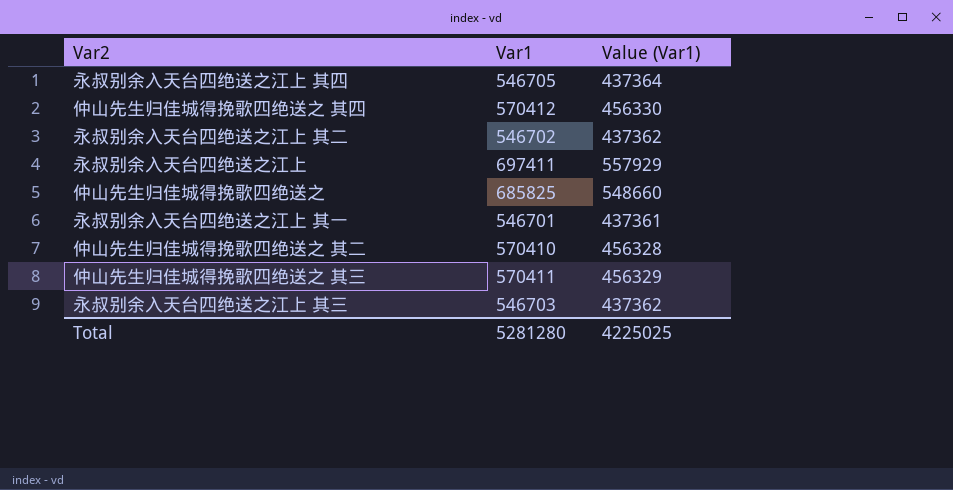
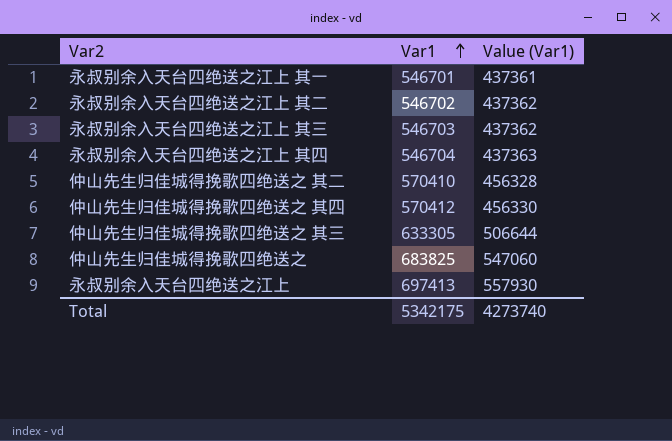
row order: none -> Var1 ascending
永叔别余入天台四绝送之江上 其四 | Var1: 546705 -> 546704
永叔别余入天台四绝送之江上 其四 | Value (Var1): 437364 -> 437363
仲山先生归佳城得挽歌四绝送之 其三 | Var1: 570411 -> 633305
仲山先生归佳城得挽歌四绝送之 其三 | Value (Var1): 456329 -> 506644
仲山先生归佳城得挽歌四绝送之 | Var1: 685825 -> 683825
仲山先生归佳城得挽歌四绝送之 | Value (Var1): 548660 -> 547060
永叔别余入天台四绝送之江上 | Var1: 697411 -> 697413
永叔别余入天台四绝送之江上 | Value (Var1): 557929 -> 557930
Total | Var1: 5281280 -> 5342175
Total | Value (Var1): 4225025 -> 4273740

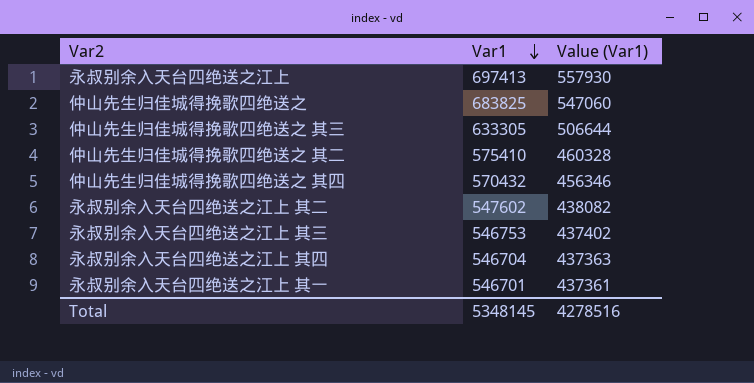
row order: Var1 ascending -> Var1 descending
仲山先生归佳城得挽歌四绝送之 其二 | Var1: 570410 -> 575410
仲山先生归佳城得挽歌四绝送之 其二 | Value (Var1): 456328 -> 460328
仲山先生归佳城得挽歌四绝送之 其四 | Var1: 570412 -> 570432
仲山先生归佳城得挽歌四绝送之 其四 | Value (Var1): 456330 -> 456346
永叔别余入天台四绝送之江上 其二 | Var1: 546702 -> 547602
永叔别余入天台四绝送之江上 其二 | Value (Var1): 437362 -> 438082
永叔别余入天台四绝送之江上 其三 | Var1: 546703 -> 546753
永叔别余入天台四绝送之江上 其三 | Value (Var1): 437362 -> 437402
Total | Var1: 5342175 -> 5348145
Total | Value (Var1): 4273740 -> 4278516

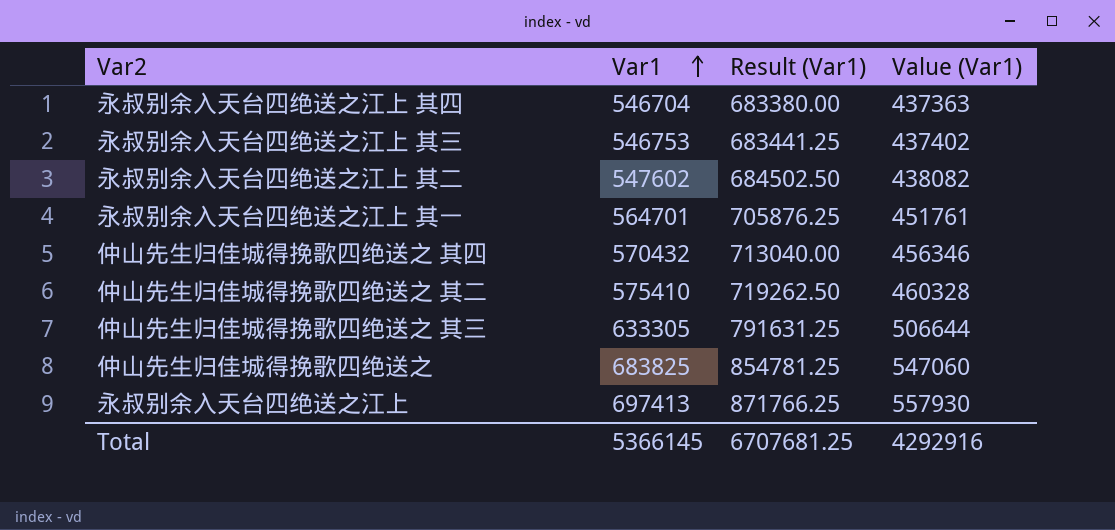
row order: Var1 descending -> Var1 ascending
column Result (Var1) | formula: none -> [Var1] * 1.25
永叔别余入天台四绝送之江上 其一 | Var1: 546701 -> 564701
永叔别余入天台四绝送之江上 其一 | Value (Var1): 437361 -> 451761
Total | Var1: 5348145 -> 5366145
Total | Value (Var1): 4278516 -> 4292916

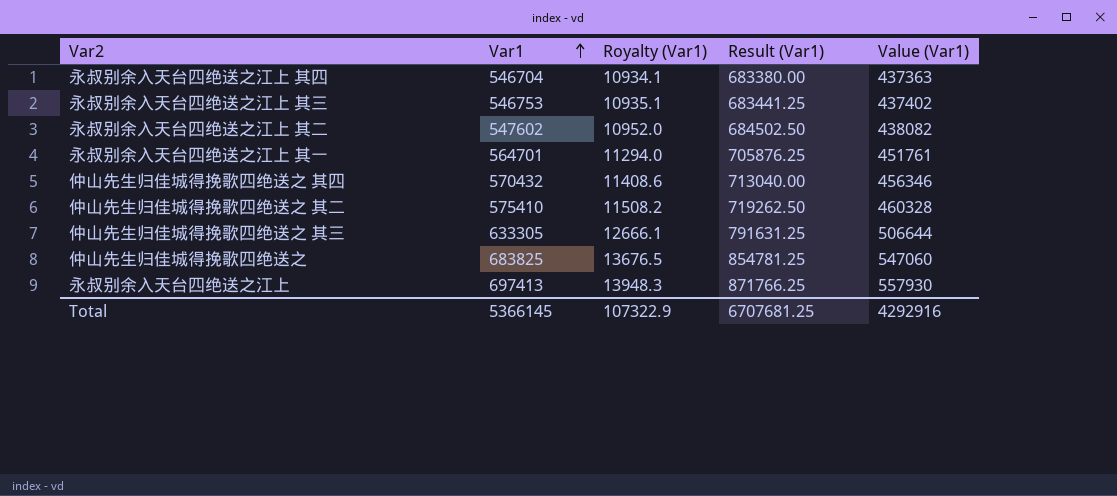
column Royalty (Var1) | formula: none -> [Var1] * 0.02

